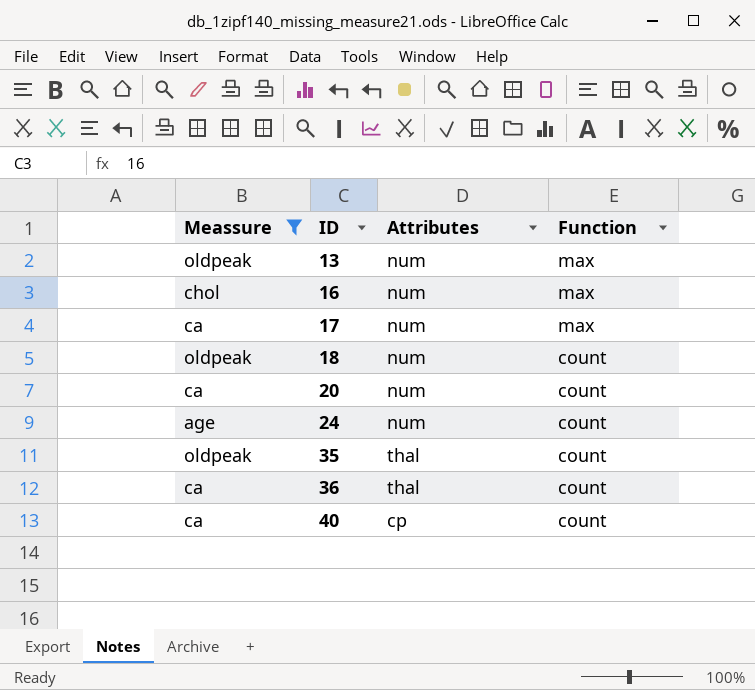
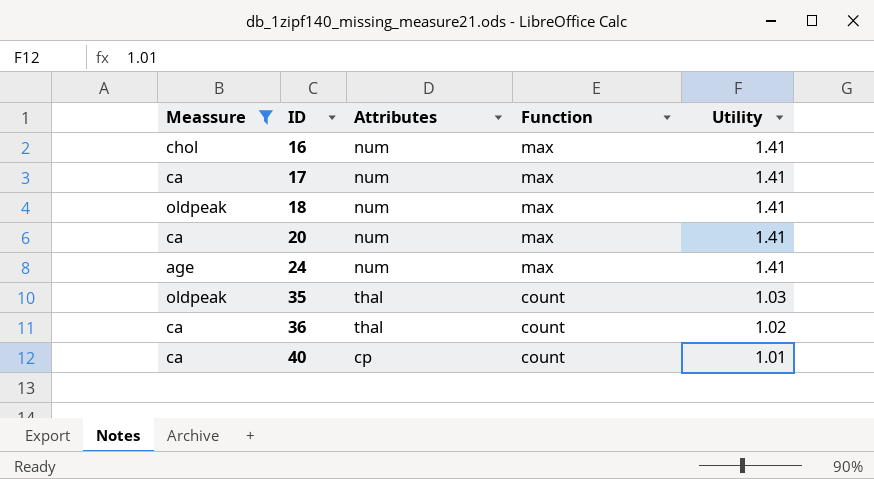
column Utility | position: none -> 5
row 13: oldpeak | num | max -> none
18 | Function: count -> max
20 | Function: count -> max
24 | Function: count -> max

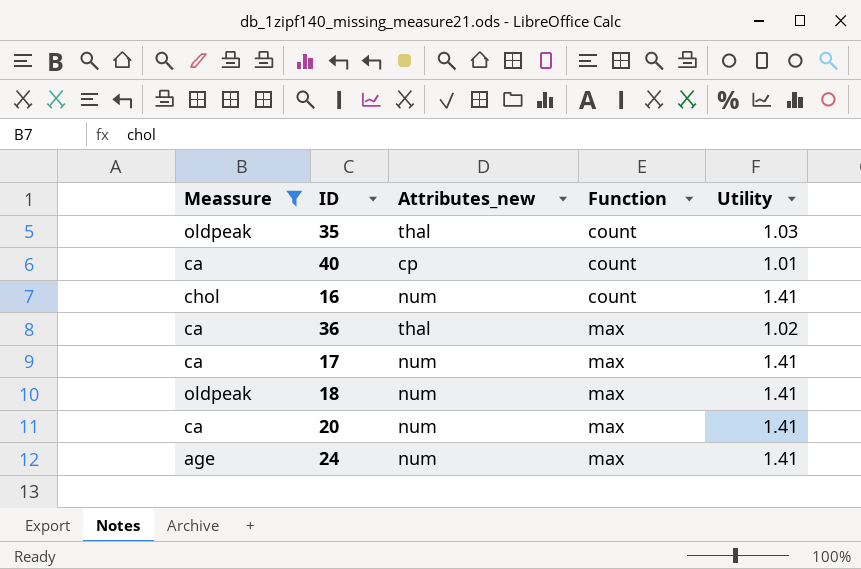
row order: ID ascending -> Function ascending
column name: Attributes -> Attributes_new
16 | Function: max -> count
36 | Function: count -> max

